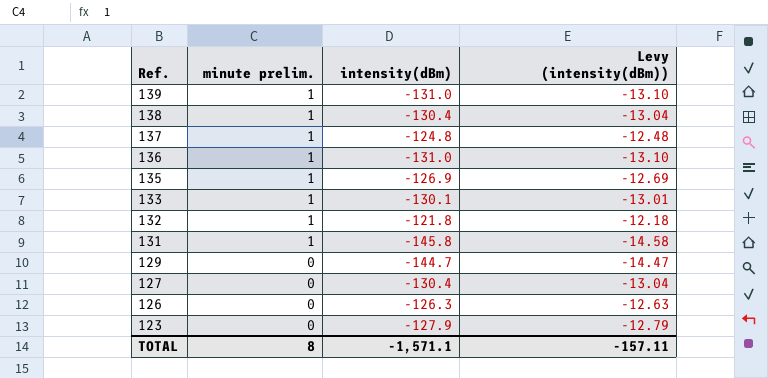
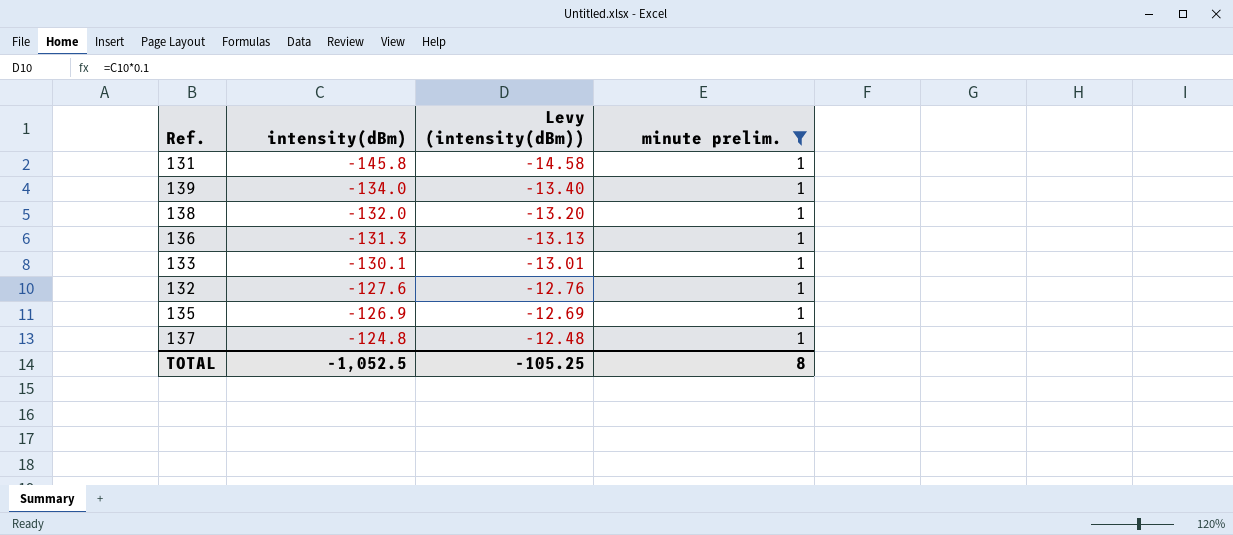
filter: none -> minute prelim. = 1
row order: Ref. descending -> intensity(dBm) ascending
column minute prelim. | position: 2 -> 4
139 | intensity(dBm): -131.0 -> -134.0
139 | Levy (intensity(dBm)): -13.10 -> -13.40
138 | intensity(dBm): -130.4 -> -132.0
138 | Levy (intensity(dBm)): -13.04 -> -13.20
136 | intensity(dBm): -131.0 -> -131.3
136 | Levy (intensity(dBm)): -13.10 -> -13.13
132 | intensity(dBm): -121.8 -> -127.6
132 | Levy (intensity(dBm)): -12.18 -> -12.76
TOTAL | intensity(dBm): -1,571.1 -> -1,052.5
TOTAL | Levy (intensity(dBm)): -157.11 -> -105.25

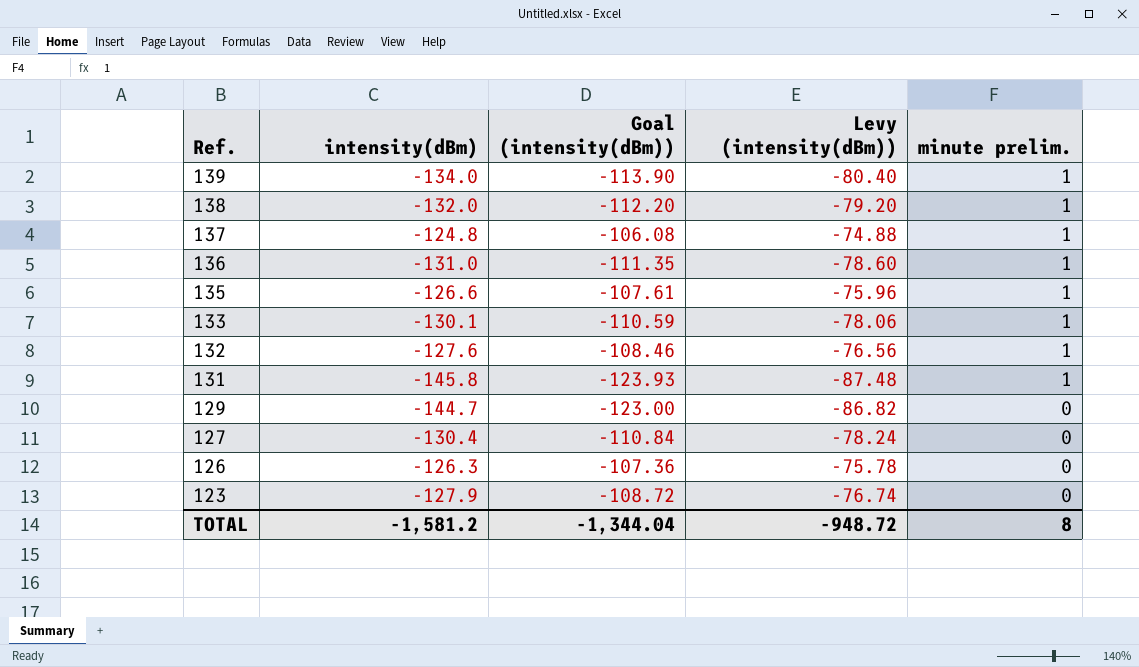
filter: minute prelim. = 1 -> none
row order: intensity(dBm) ascending -> Ref. descending
column Goal (intensity(dBm)) | formula: none -> [intensity(dBm)] * 0.85
column Levy (intensity(dBm)) | formula: [intensity(dBm)] * 0.1 -> [intensity(dBm)] * 0.6
136 | intensity(dBm): -131.3 -> -131.0
135 | intensity(dBm): -126.9 -> -126.6
TOTAL | intensity(dBm): -1,052.5 -> -1,581.2
TOTAL | Levy (intensity(dBm)): -105.25 -> -948.72

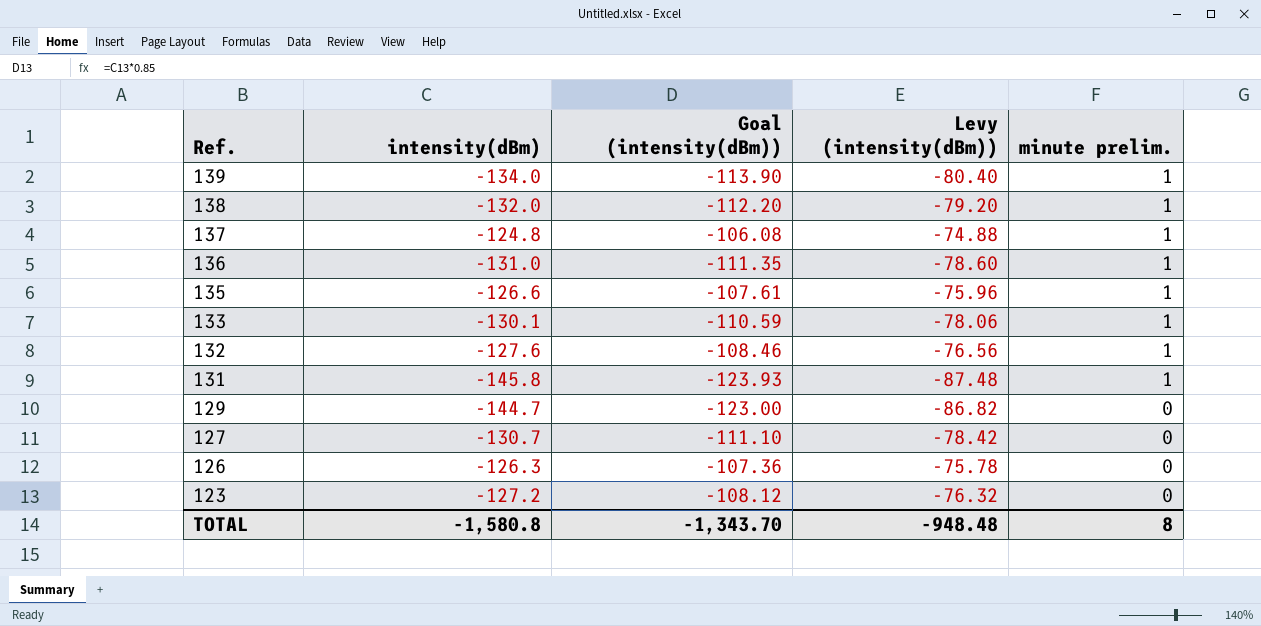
127 | intensity(dBm): -130.4 -> -130.7
127 | Goal (intensity(dBm)): -110.84 -> -111.10
127 | Levy (intensity(dBm)): -78.24 -> -78.42
123 | intensity(dBm): -127.9 -> -127.2
123 | Goal (intensity(dBm)): -108.72 -> -108.12
123 | Levy (intensity(dBm)): -76.74 -> -76.32
TOTAL | intensity(dBm): -1,581.2 -> -1,580.8
TOTAL | Goal (intensity(dBm)): -1,344.04 -> -1,343.70
TOTAL | Levy (intensity(dBm)): -948.72 -> -948.48

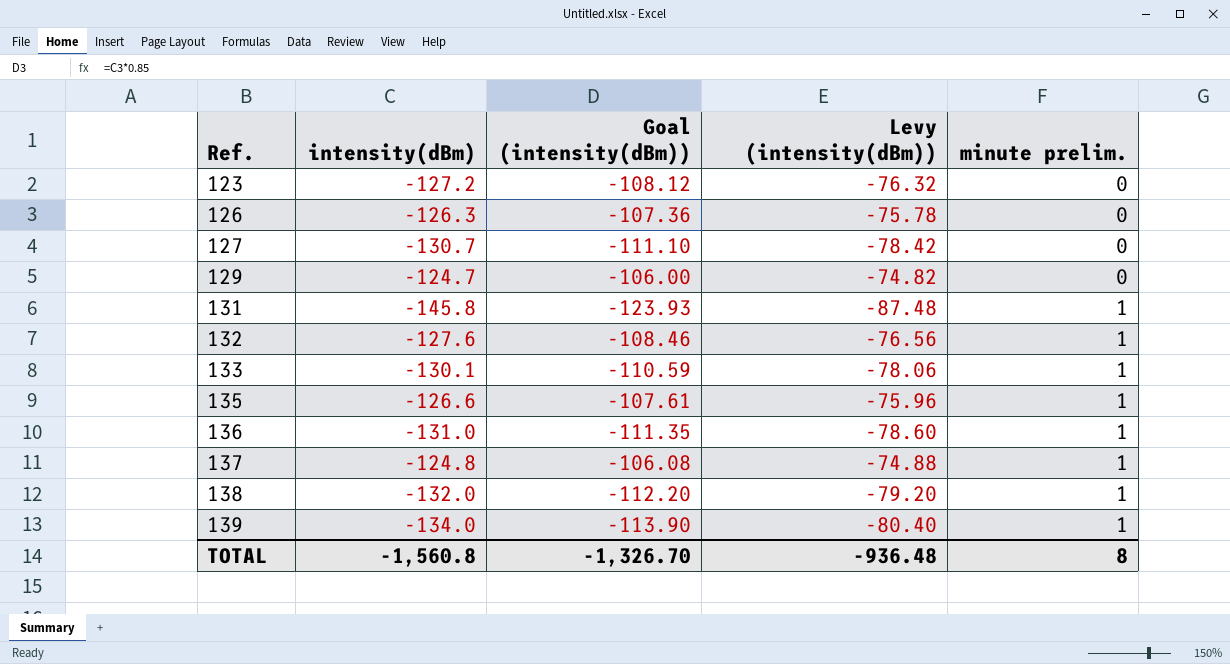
row order: Ref. descending -> Ref. ascending
129 | intensity(dBm): -144.7 -> -124.7
129 | Goal (intensity(dBm)): -123.00 -> -106.00
129 | Levy (intensity(dBm)): -86.82 -> -74.82
TOTAL | intensity(dBm): -1,580.8 -> -1,560.8
TOTAL | Goal (intensity(dBm)): -1,343.70 -> -1,326.70
TOTAL | Levy (intensity(dBm)): -948.48 -> -936.48

